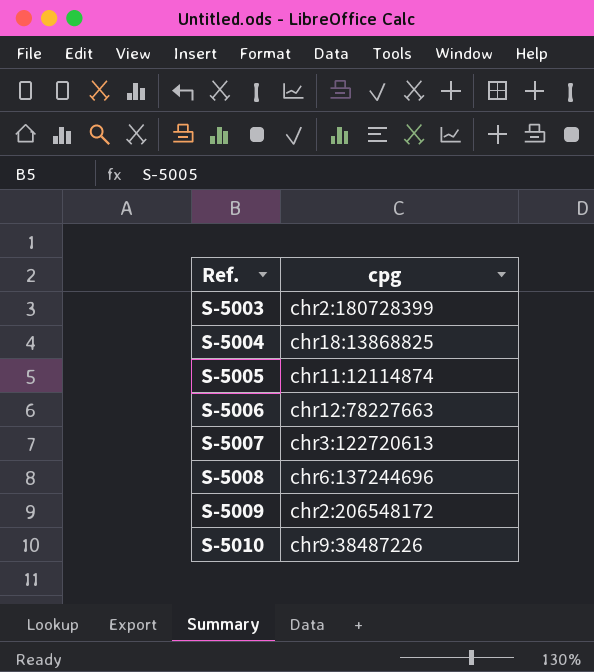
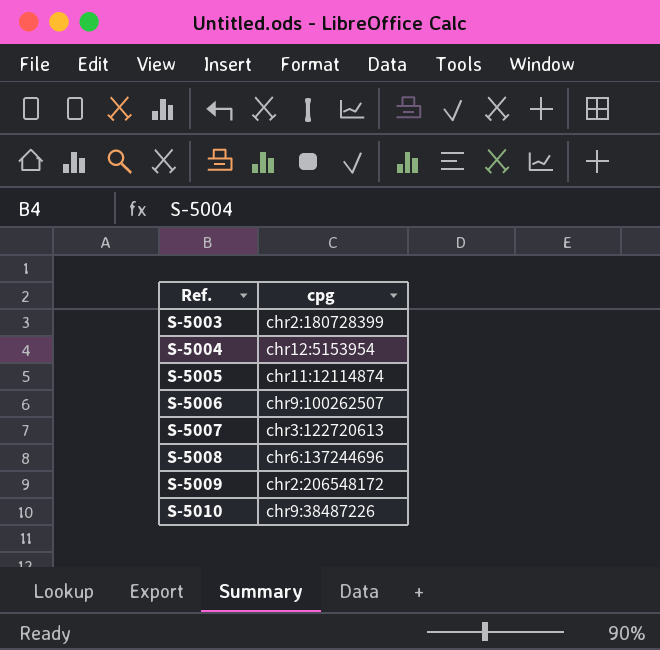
S-5004 | cpg: chr18:13868825 -> chr12:5153954
S-5006 | cpg: chr12:78227663 -> chr9:100262507

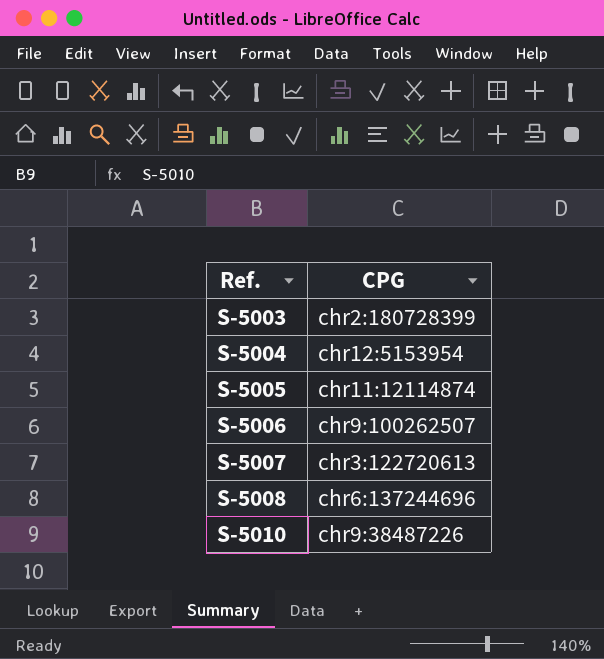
column name: cpg -> CPG
row S-5009: chr2:206548172 -> none

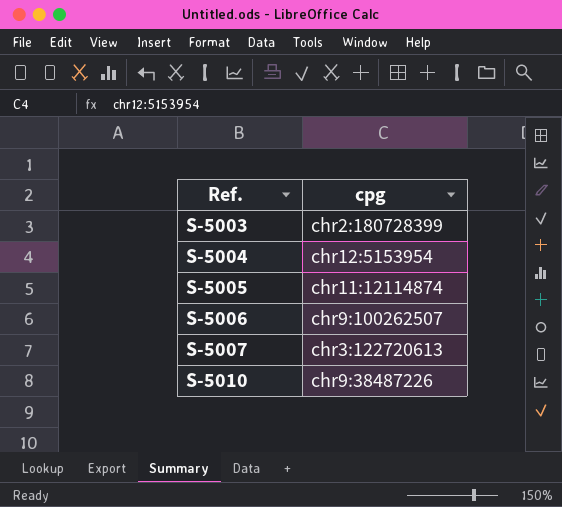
column name: CPG -> cpg
row S-5008: chr6:137244696 -> none

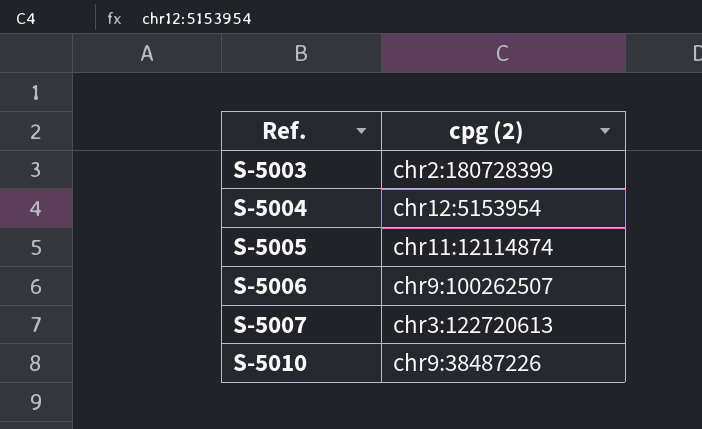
column name: cpg -> cpg (2)

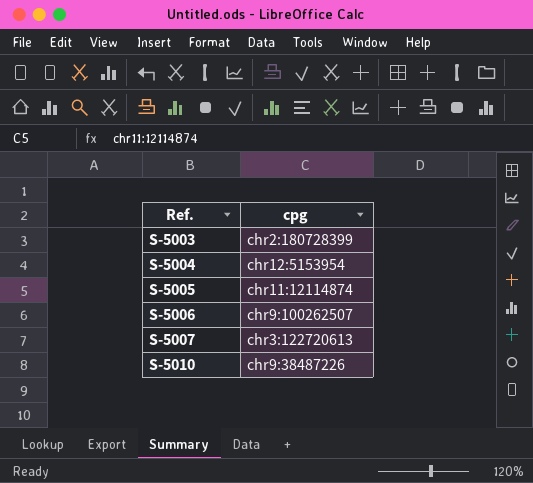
column name: cpg (2) -> cpg

